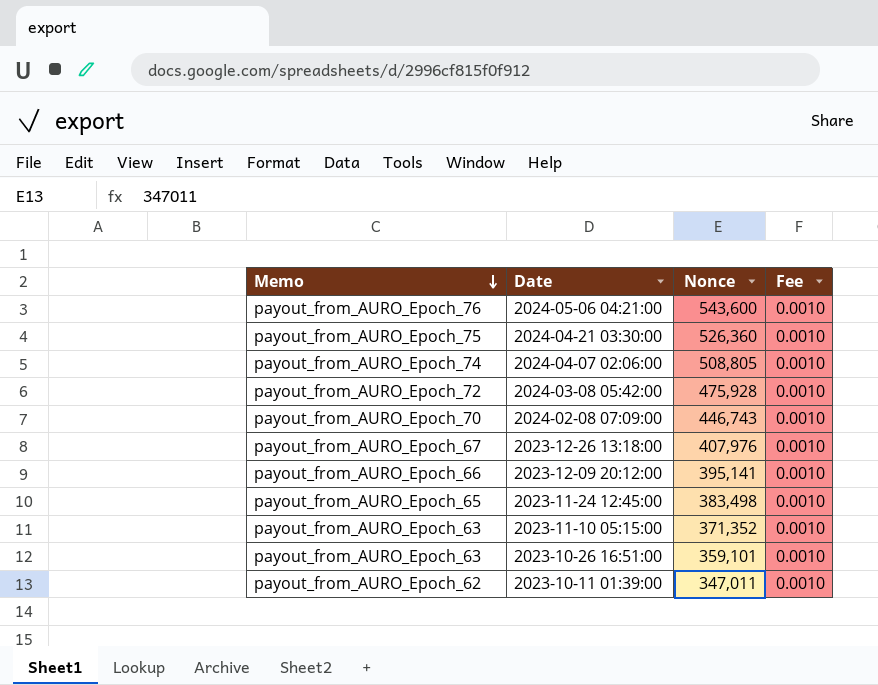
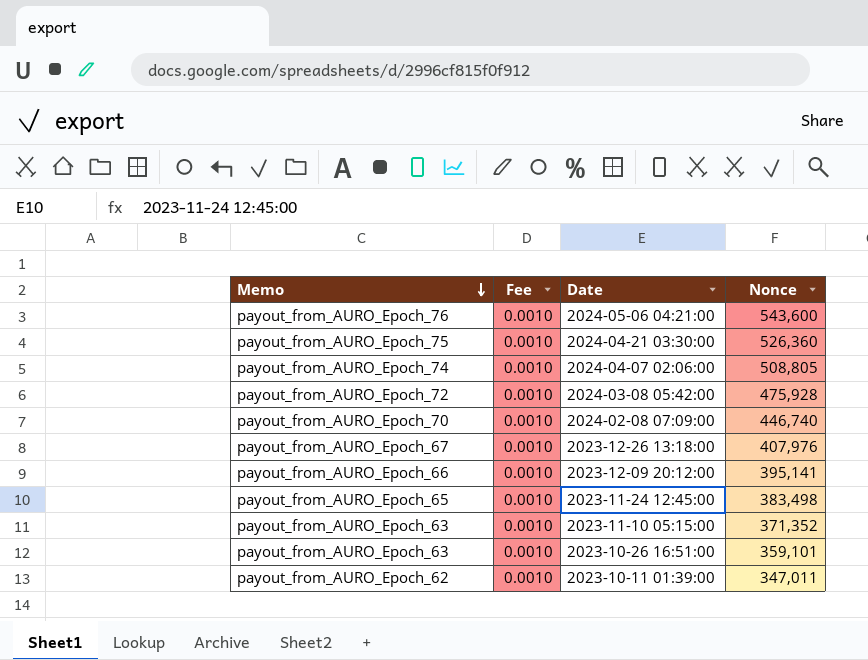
column Fee | position: 4 -> 2
2024-02-08 07:09:00 | Nonce: 446,743 -> 446,740

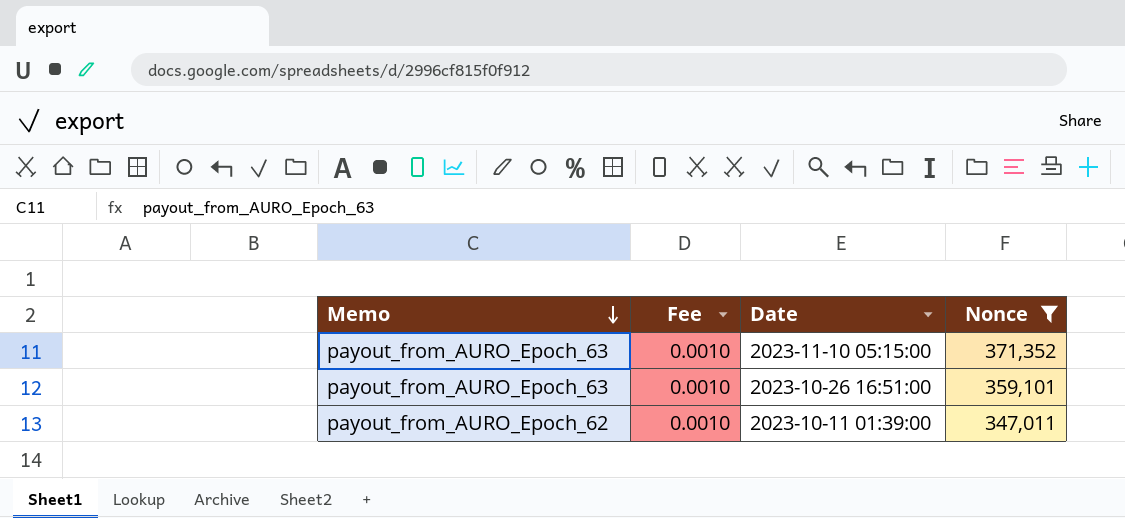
filter: none -> Nonce <= 371,352

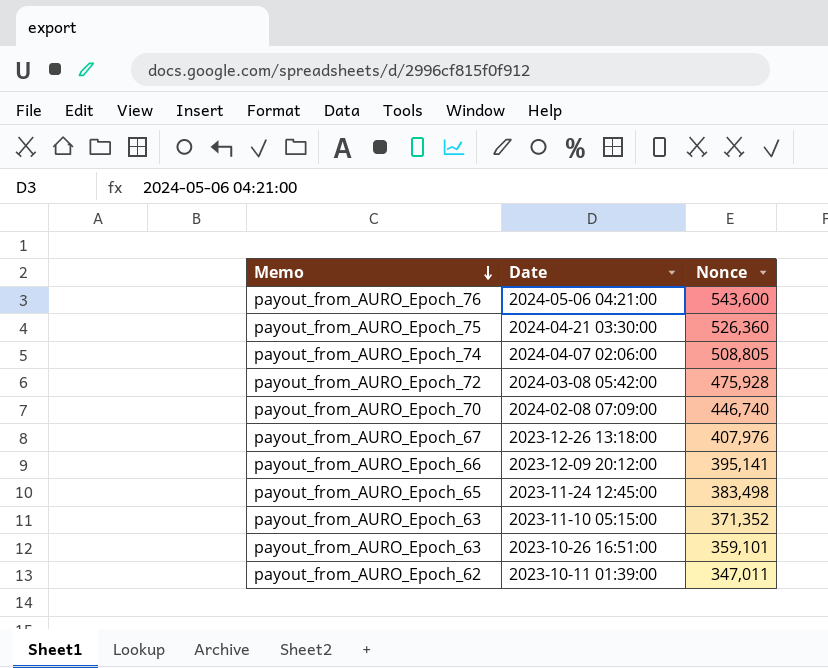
filter: Nonce <= 371,352 -> none
column Fee | position: 2 -> none

